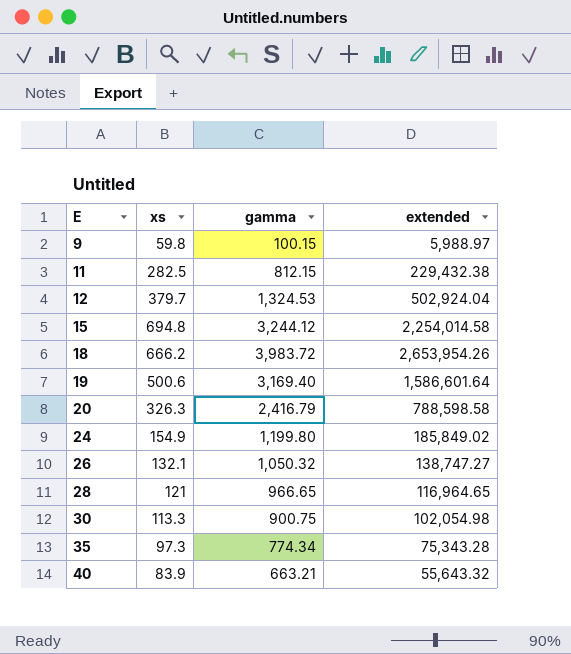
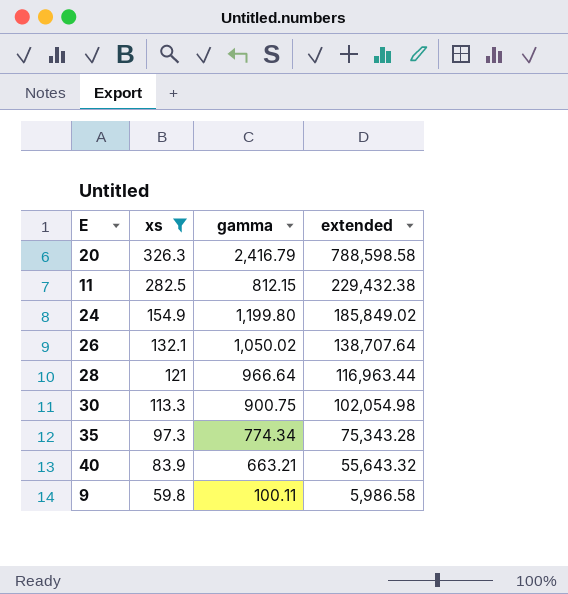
filter: none -> xs <= 326.3
row order: E ascending -> xs descending
26 | gamma: 1,050.32 -> 1,050.02
26 | extended: 138,747.27 -> 138,707.64
28 | gamma: 966.65 -> 966.64
28 | extended: 116,964.65 -> 116,963.44
9 | gamma: 100.15 -> 100.11
9 | extended: 5,988.97 -> 5,986.58

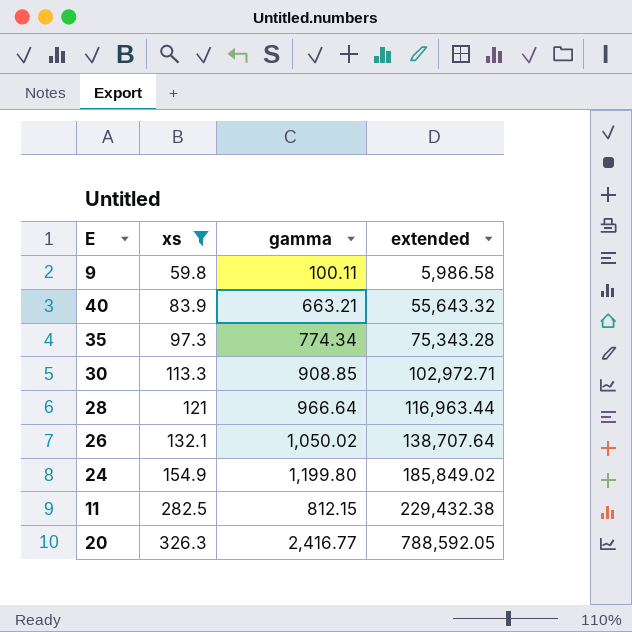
row order: xs descending -> xs ascending
30 | gamma: 900.75 -> 908.85
30 | extended: 102,054.98 -> 102,972.71
20 | gamma: 2,416.79 -> 2,416.77
20 | extended: 788,598.58 -> 788,592.05

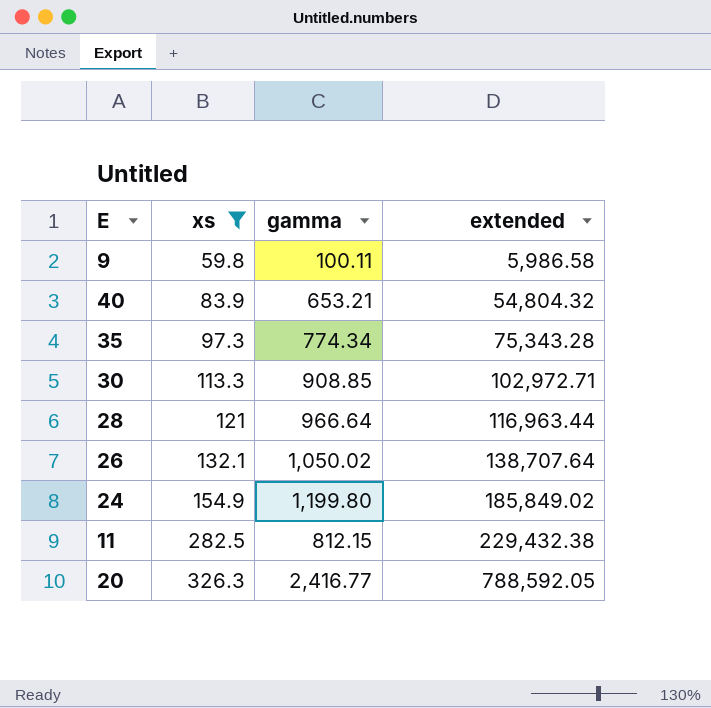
40 | gamma: 663.21 -> 653.21
40 | extended: 55,643.32 -> 54,804.32

